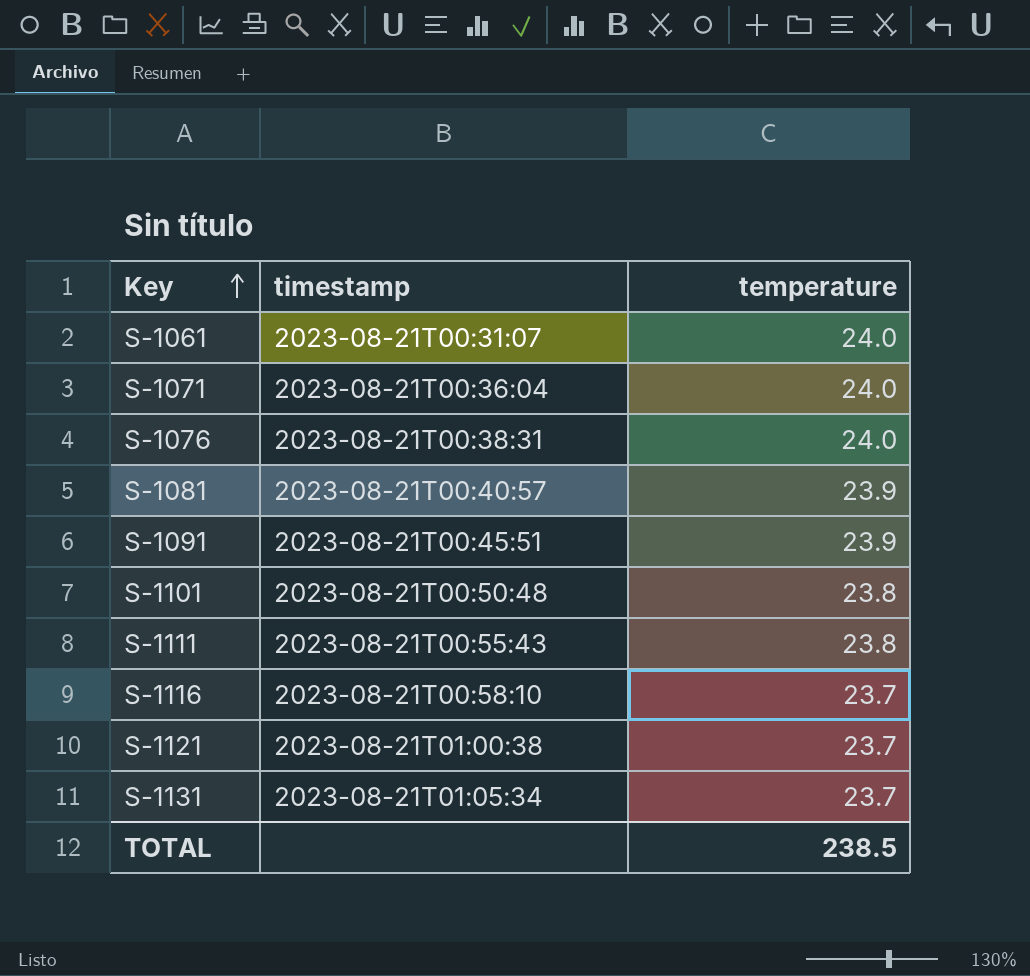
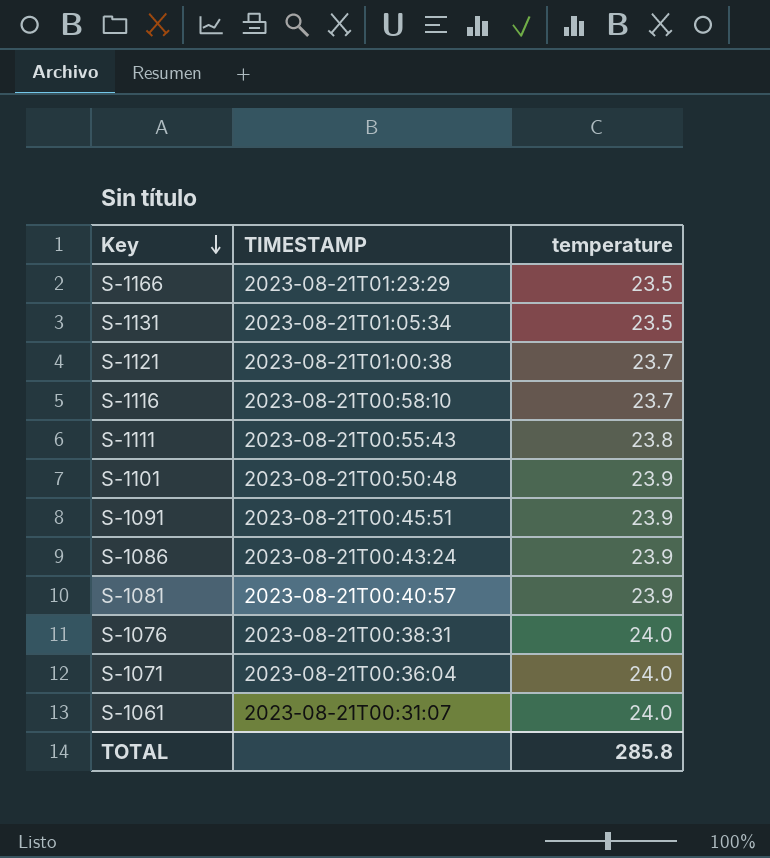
row order: Key ascending -> Key descending
column name: timestamp -> TIMESTAMP
row S-1166: none -> 2023-08-21T01:23:29 | 23.5
S-1131 | temperature: 23.7 -> 23.5
S-1101 | temperature: 23.8 -> 23.9
row S-1086: none -> 2023-08-21T00:43:24 | 23.9
TOTAL | temperature: 238.5 -> 285.8

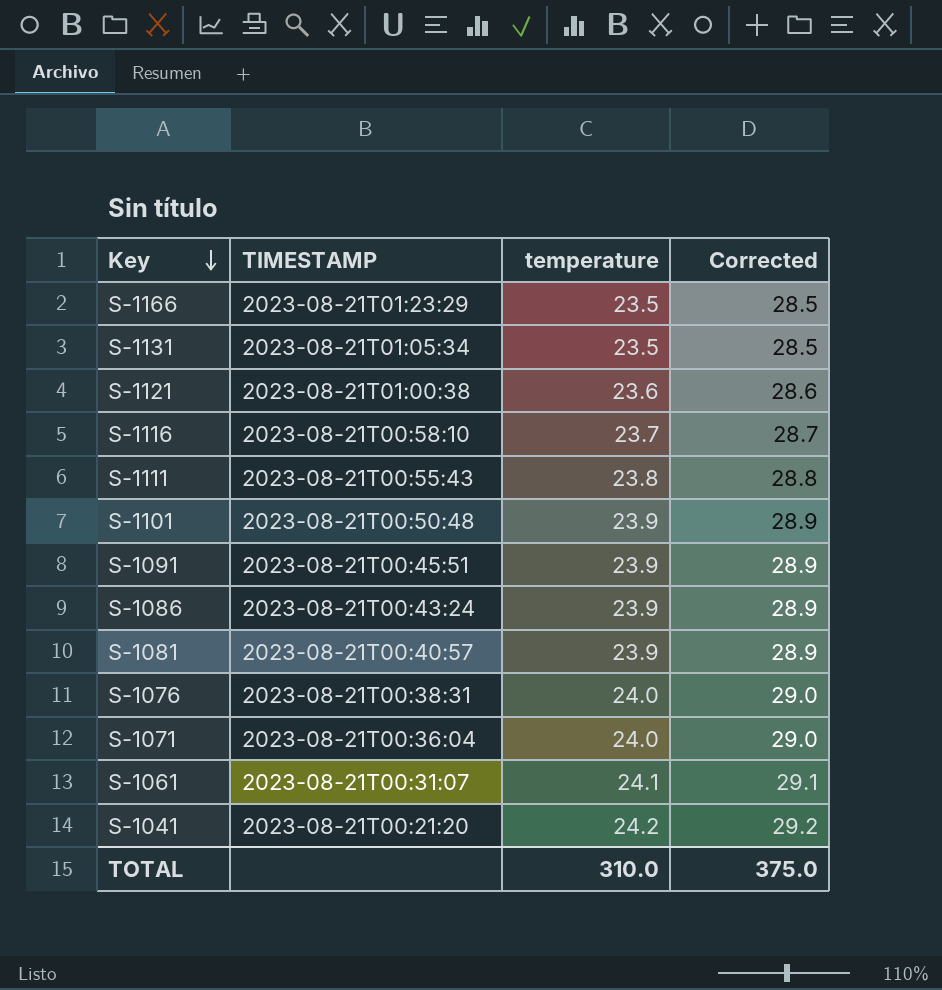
column Corrected | formula: none -> [temperature] + 5
S-1121 | temperature: 23.7 -> 23.6
S-1061 | temperature: 24.0 -> 24.1
row S-1041: none -> 2023-08-21T00:21:20 | 24.2 | 29.2
TOTAL | temperature: 285.8 -> 310.0

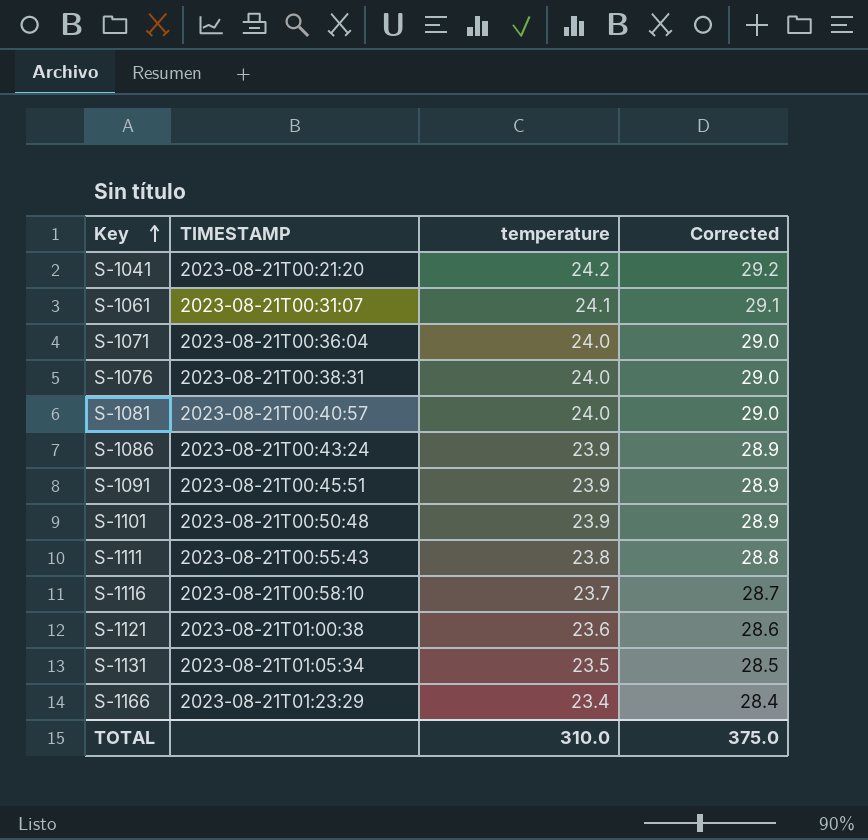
row order: Key descending -> Key ascending
S-1081 | temperature: 23.9 -> 24.0
S-1081 | Corrected: 28.9 -> 29.0
S-1166 | temperature: 23.5 -> 23.4
S-1166 | Corrected: 28.5 -> 28.4

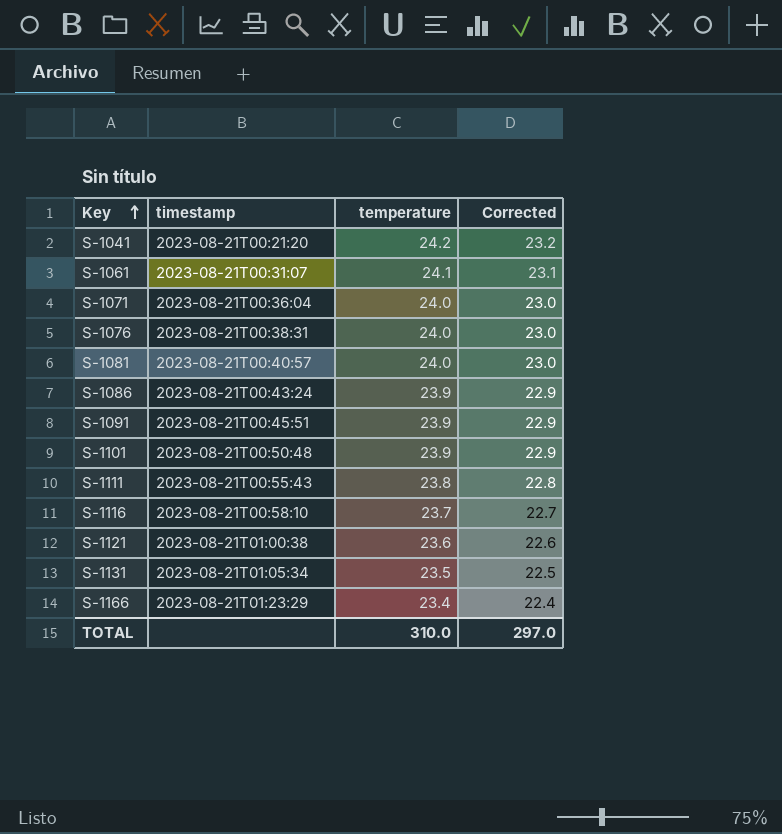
column name: TIMESTAMP -> timestamp
column Corrected | formula: [temperature] + 5 -> [temperature] - 1
TOTAL | Corrected: 375.0 -> 297.0

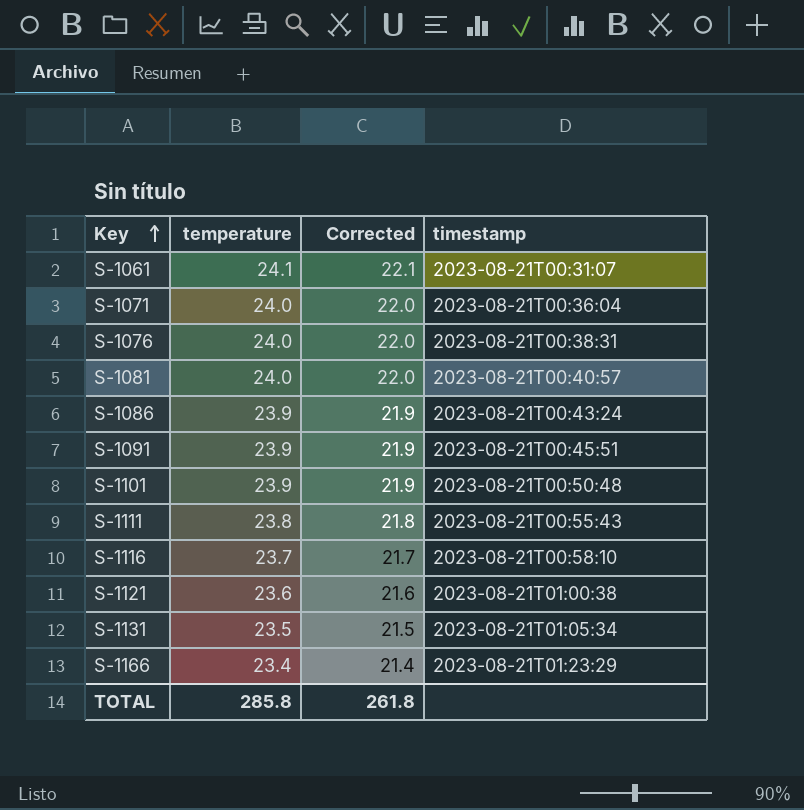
column Corrected | formula: [temperature] - 1 -> [temperature] - 2
column timestamp | position: 2 -> 4
row S-1041: 2023-08-21T00:21:20 | 24.2 | 23.2 -> none
TOTAL | temperature: 310.0 -> 285.8
TOTAL | Corrected: 297.0 -> 261.8

